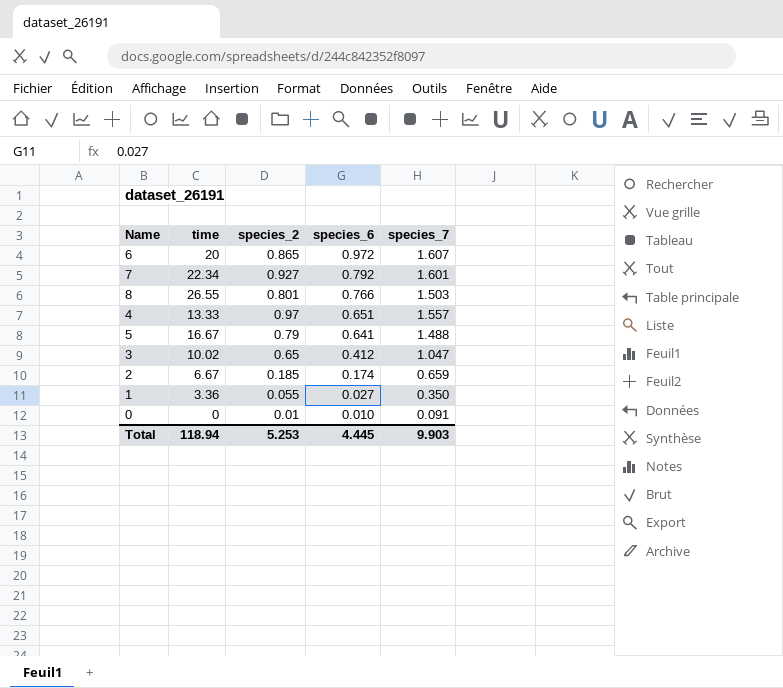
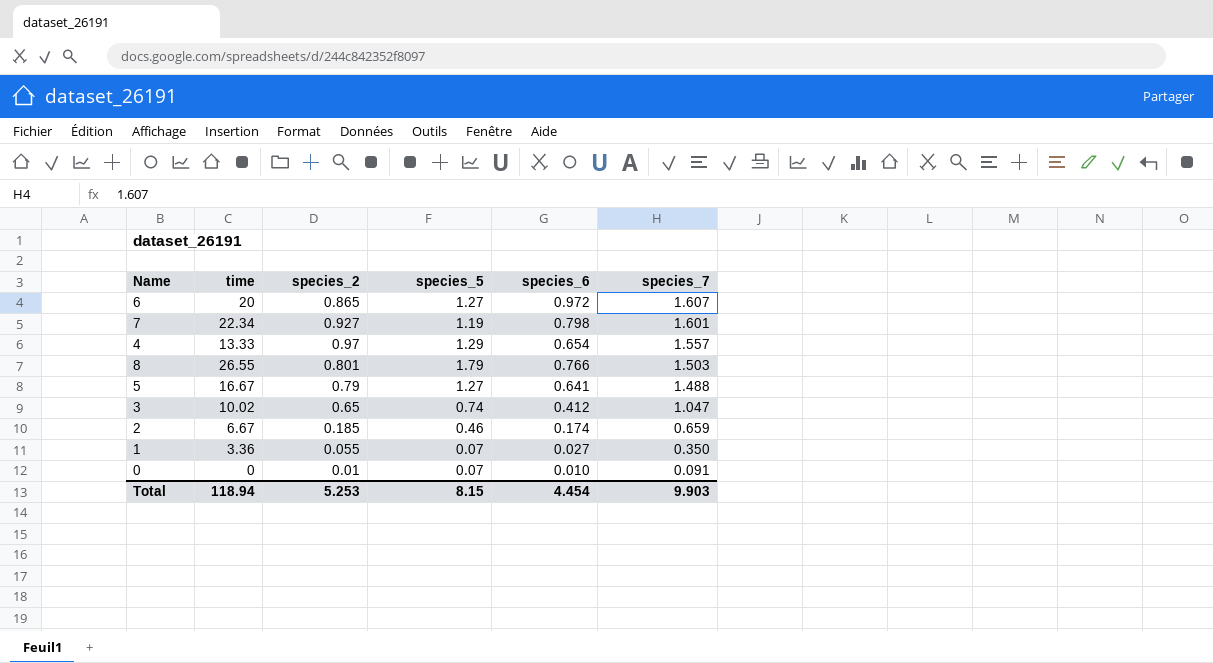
row order: species_6 descending -> species_7 descending
column species_5 | position: none -> 4
7 | species_6: 0.792 -> 0.798
4 | species_6: 0.651 -> 0.654
Total | species_6: 4.445 -> 4.454

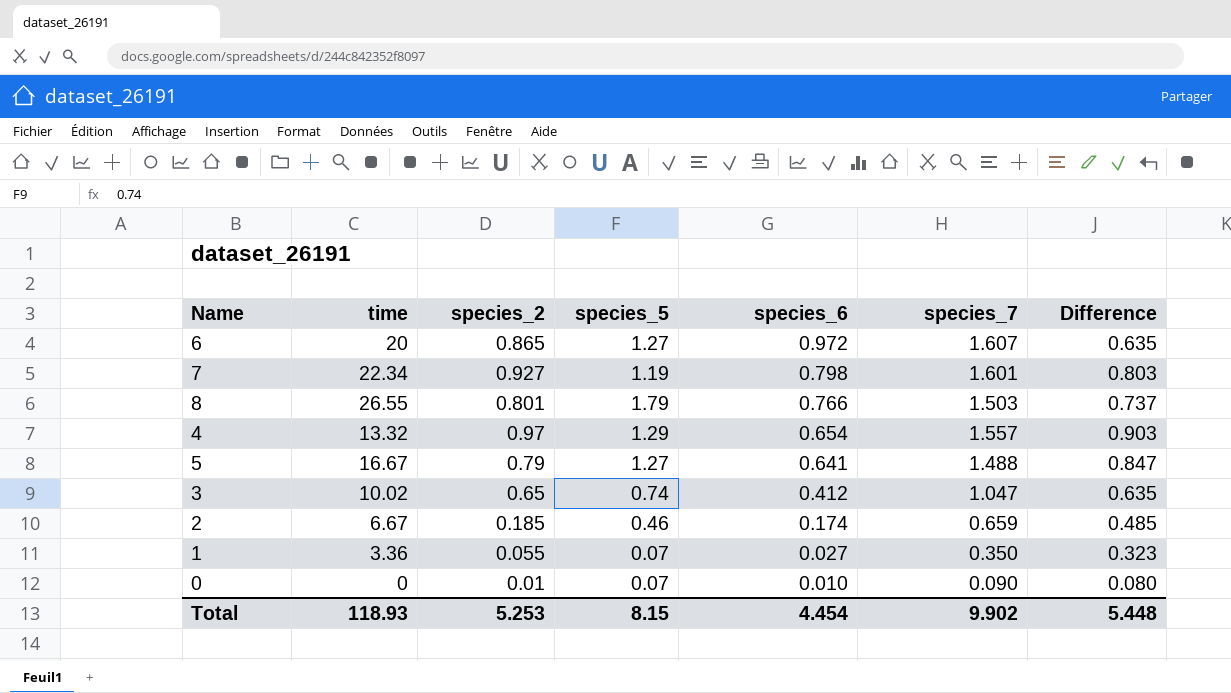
row order: species_7 descending -> species_6 descending
column Difference | formula: none -> [species_7] - [species_6]
4 | time: 13.33 -> 13.32
0 | species_7: 0.091 -> 0.090
Total | time: 118.94 -> 118.93
Total | species_7: 9.903 -> 9.902

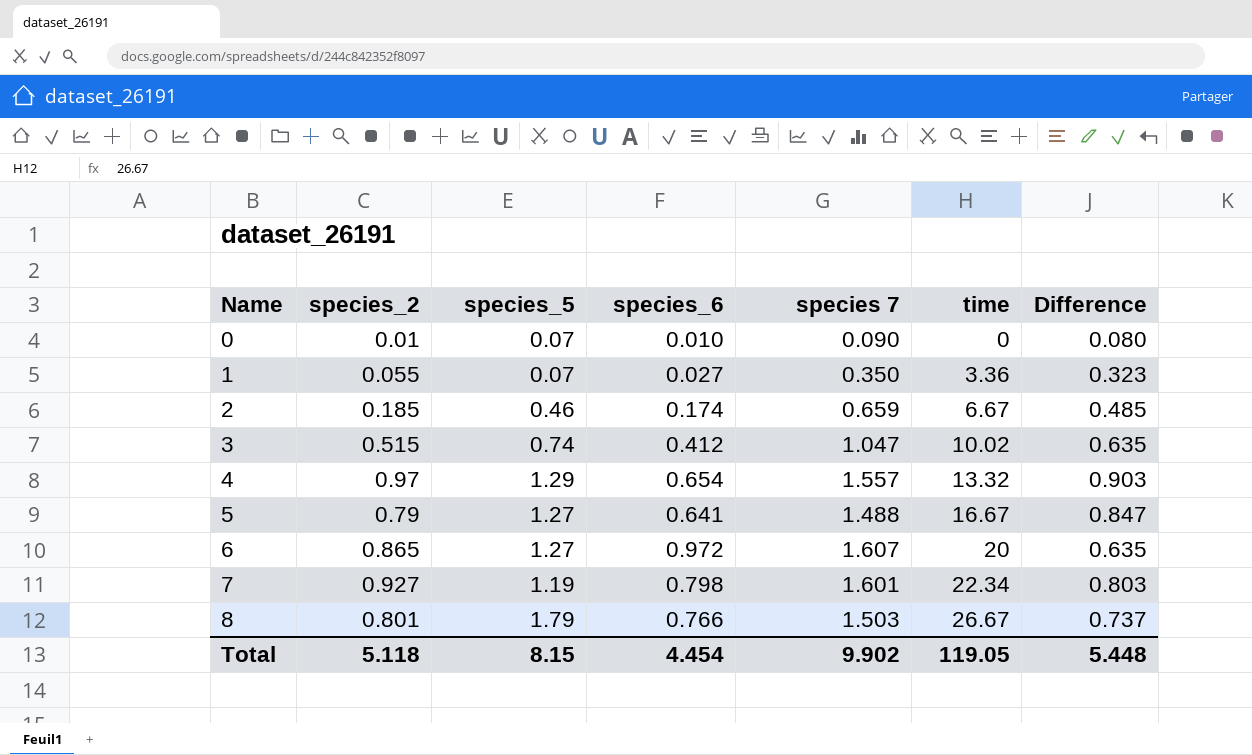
row order: species_6 descending -> Name ascending
column name: species_7 -> species 7
column time | position: 2 -> 6
3 | species_2: 0.65 -> 0.515
8 | time: 26.55 -> 26.67
Total | species_2: 5.253 -> 5.118
Total | time: 118.93 -> 119.05

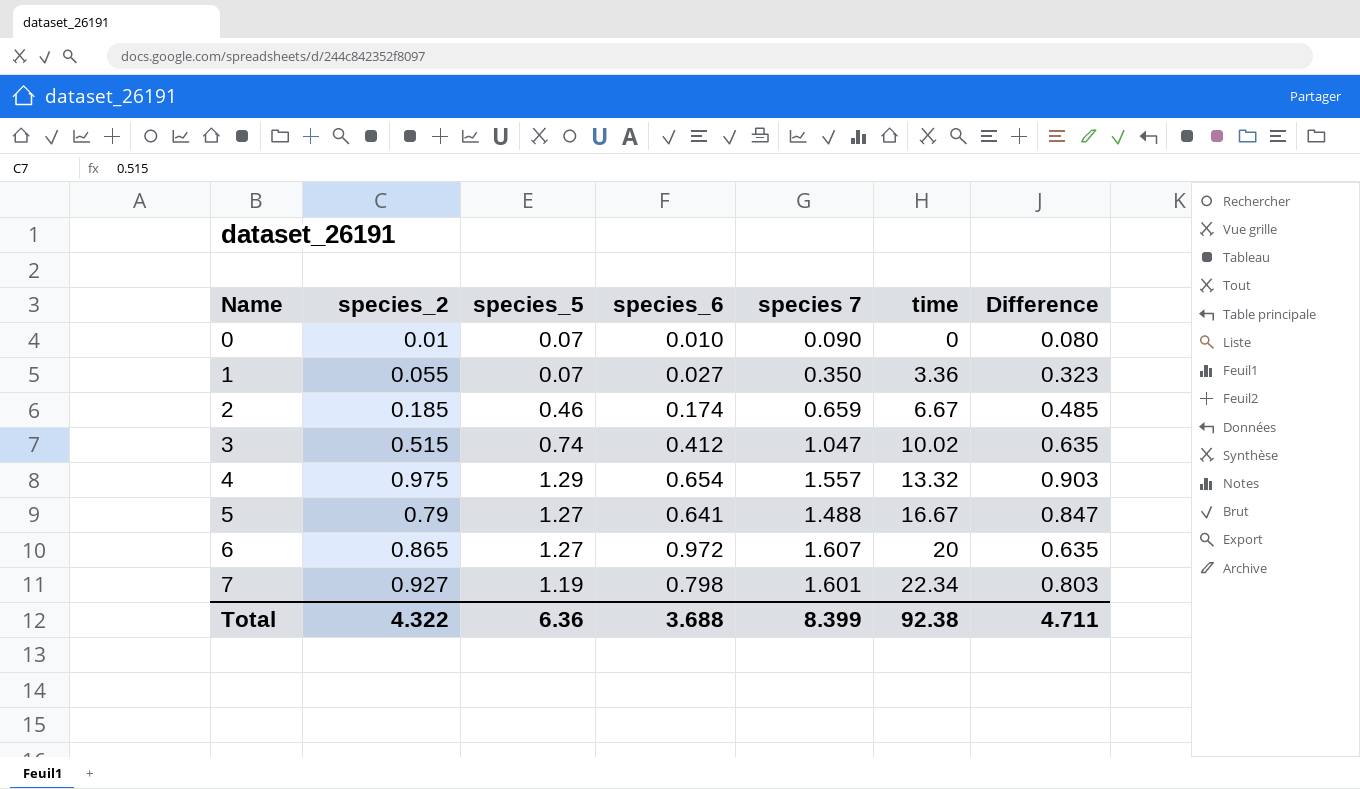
row 8: 0.801 | 1.79 | 0.766 | 1.503 | 26.67 | 0.737 -> none
4 | species_2: 0.97 -> 0.975
Total | species_2: 5.118 -> 4.322
Total | species_5: 8.15 -> 6.36
Total | species_6: 4.454 -> 3.688
Total | species 7: 9.902 -> 8.399
Total | time: 119.05 -> 92.38
Total | Difference: 5.448 -> 4.711

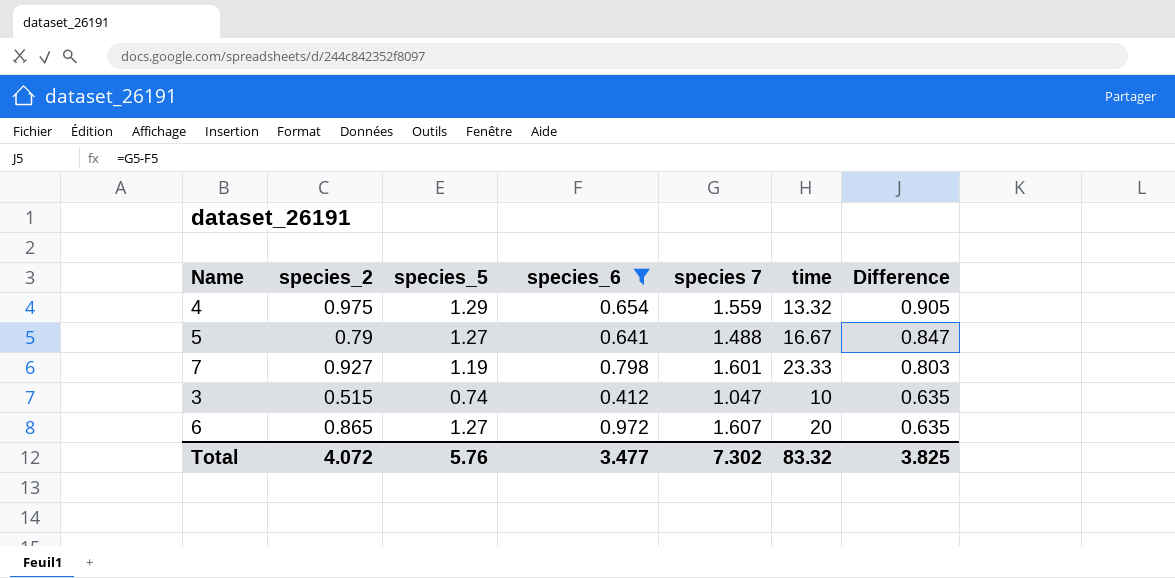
filter: none -> species_6 >= 0.412
row order: Name ascending -> Difference descending
4 | species 7: 1.557 -> 1.559
4 | Difference: 0.903 -> 0.905
7 | time: 22.34 -> 23.33
3 | time: 10.02 -> 10
Total | species_2: 4.322 -> 4.072
Total | species_5: 6.36 -> 5.76
Total | species_6: 3.688 -> 3.477
Total | species 7: 8.399 -> 7.302
Total | time: 92.38 -> 83.32
Total | Difference: 4.711 -> 3.825

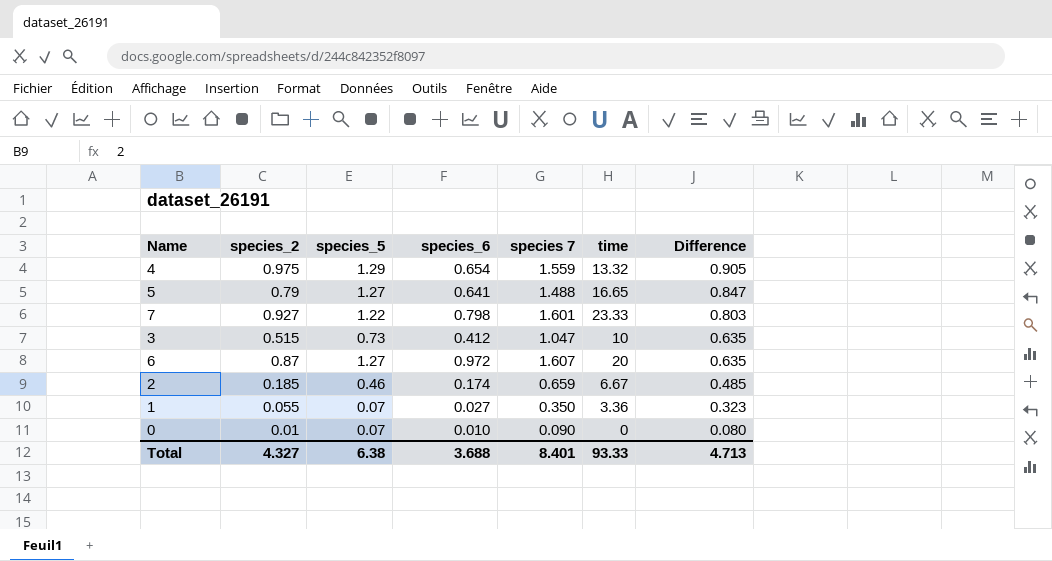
filter: species_6 >= 0.412 -> none
5 | time: 16.67 -> 16.65
7 | species_5: 1.19 -> 1.22
3 | species_5: 0.74 -> 0.73
6 | species_2: 0.865 -> 0.87
Total | species_2: 4.072 -> 4.327
Total | species_5: 5.76 -> 6.38
Total | species_6: 3.477 -> 3.688
Total | species 7: 7.302 -> 8.401
Total | time: 83.32 -> 93.33
Total | Difference: 3.825 -> 4.713

